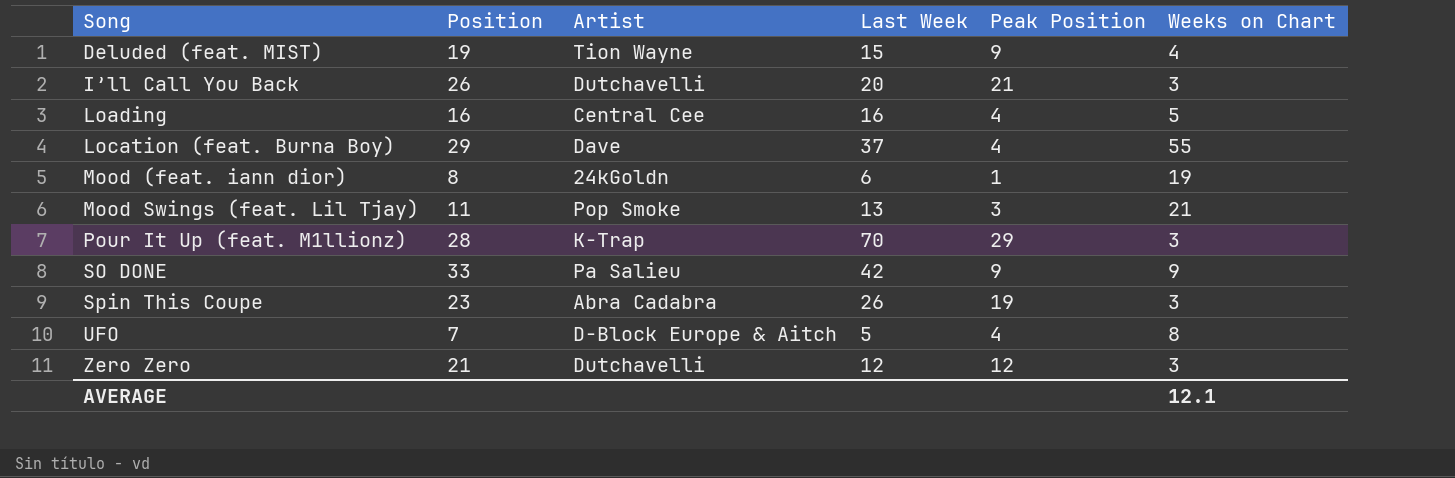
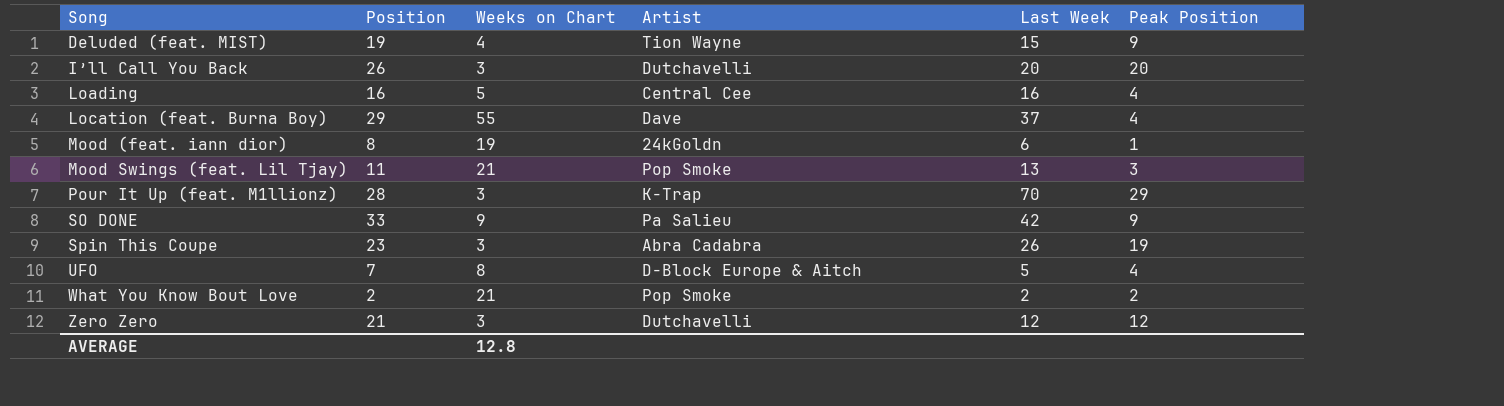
column Weeks on Chart | position: 6 -> 3
I’ll Call You Back | Peak Position: 21 -> 20
row What You Know Bout Love: none -> 2 | 21 | Pop Smoke | 2 | 2
AVERAGE | Weeks on Chart: 12.1 -> 12.8

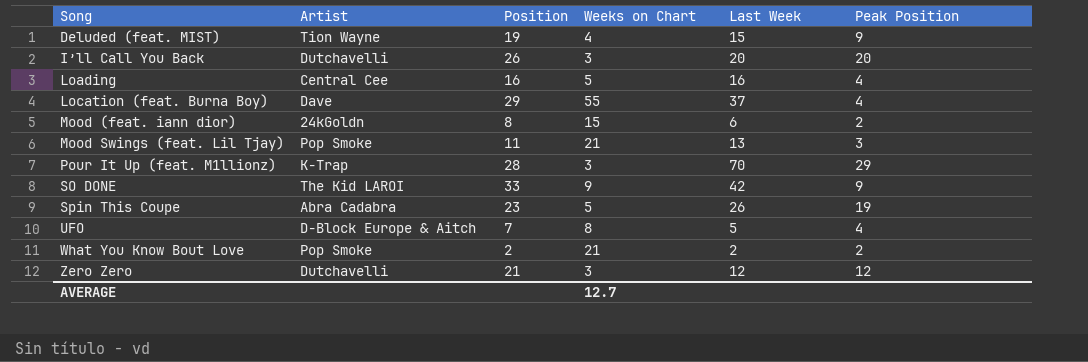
column Artist | position: 4 -> 2
Mood (feat. iann dior) | Weeks on Chart: 19 -> 15
Mood (feat. iann dior) | Peak Position: 1 -> 2
SO DONE | Artist: Pa Salieu -> The Kid LAROI
Spin This Coupe | Weeks on Chart: 3 -> 5
AVERAGE | Weeks on Chart: 12.8 -> 12.7

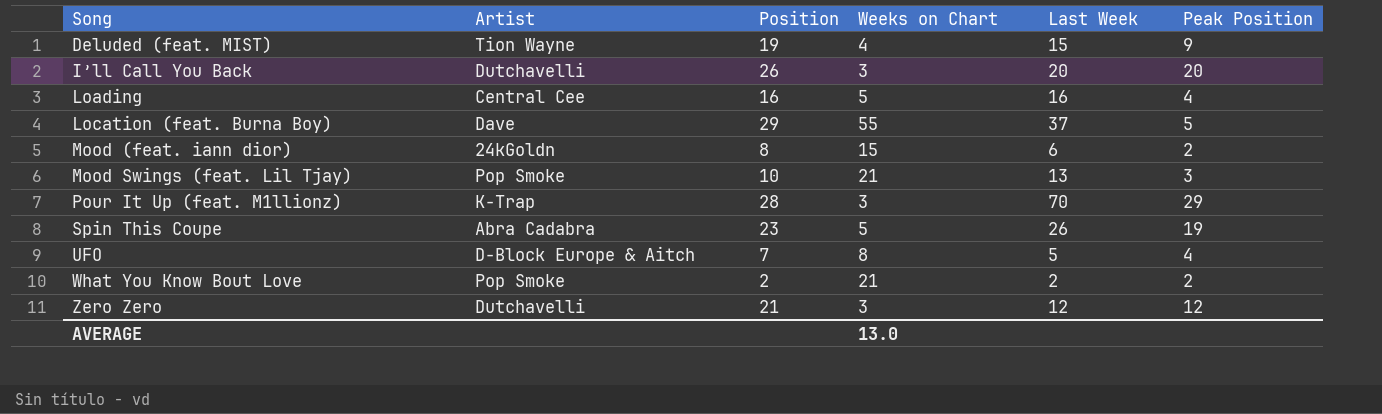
row SO DONE: The Kid LAROI | 33 | 9 | 42 | 9 -> none
Location (feat. Burna Boy) | Peak Position: 4 -> 5
Mood Swings (feat. Lil Tjay) | Position: 11 -> 10
AVERAGE | Weeks on Chart: 12.7 -> 13.0

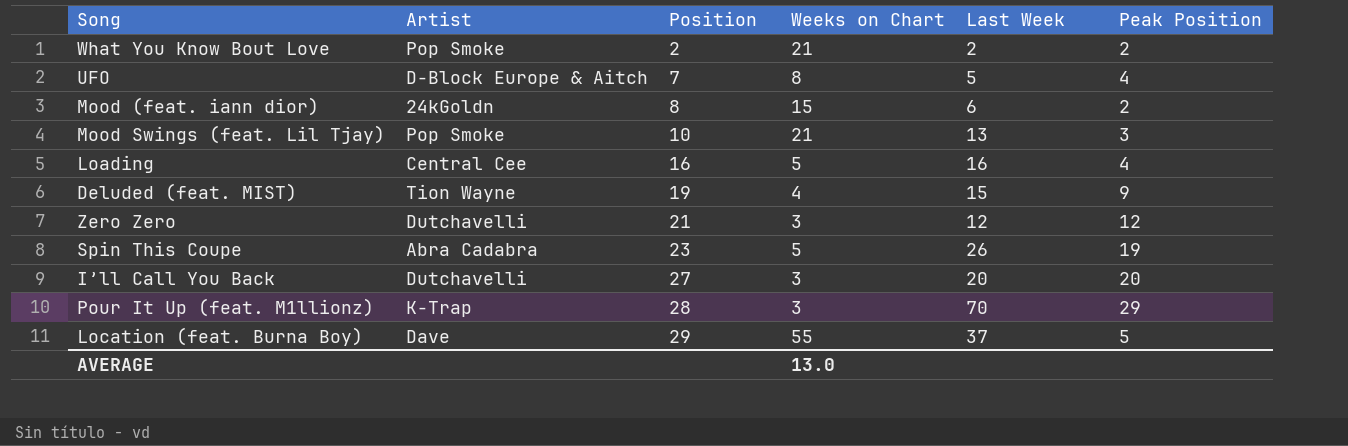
row order: Song ascending -> Position ascending
I’ll Call You Back | Position: 26 -> 27

